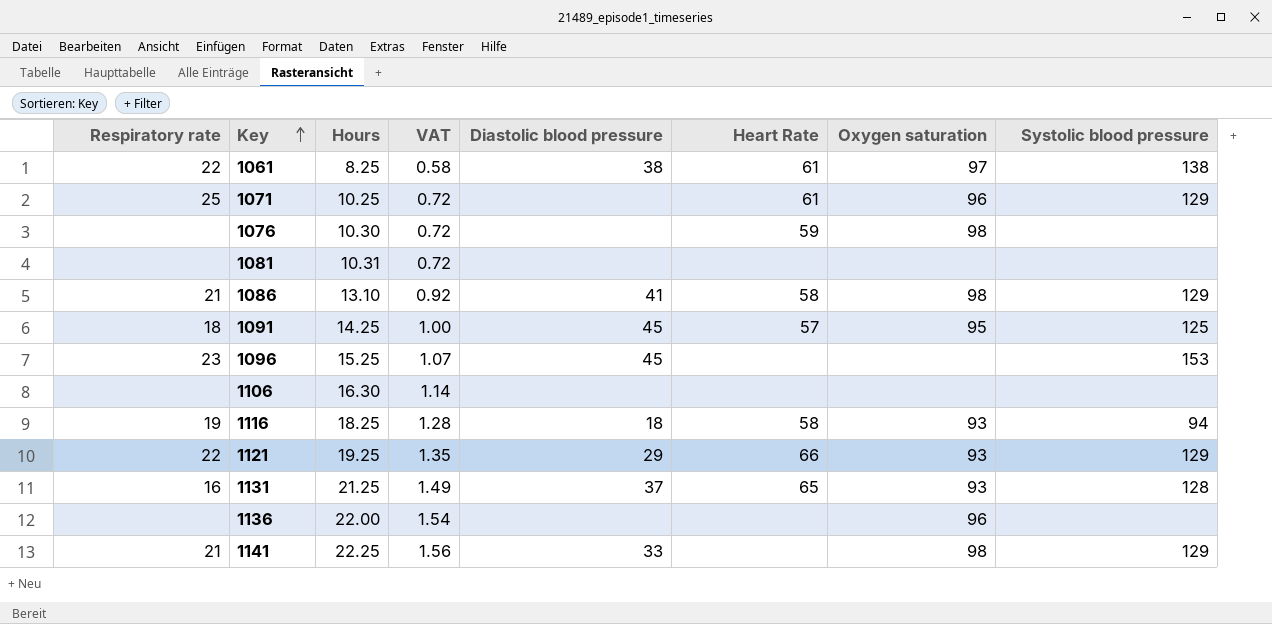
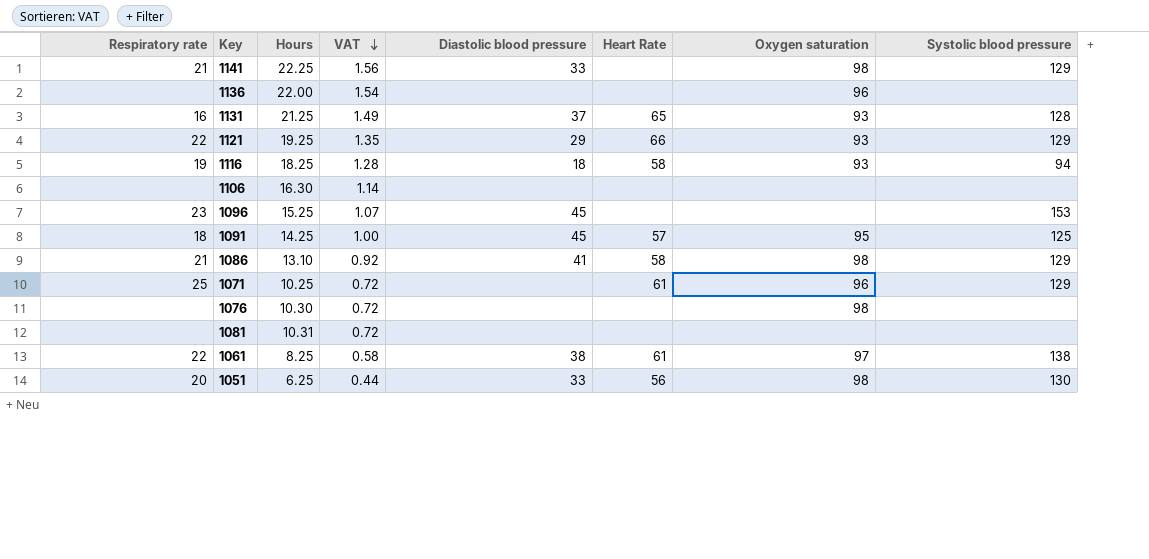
row order: Key ascending -> VAT descending
1076 | Heart Rate: 59 -> none
row 1051: none -> 20 | 6.25 | 0.44 | 33 | 56 | 98 | 130

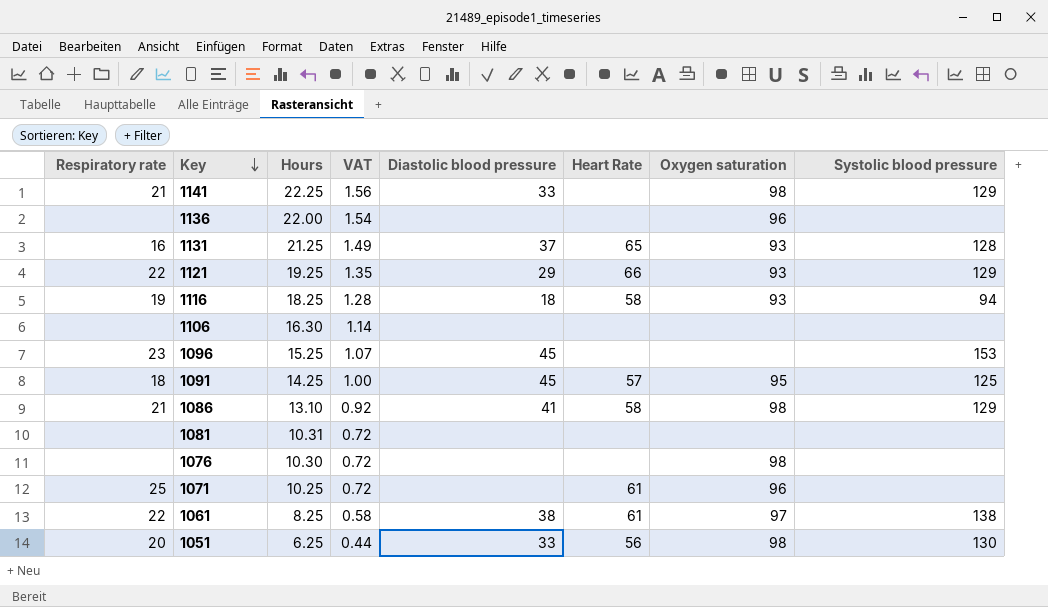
row order: VAT descending -> Key descending
1071 | Systolic blood pressure: 129 -> none

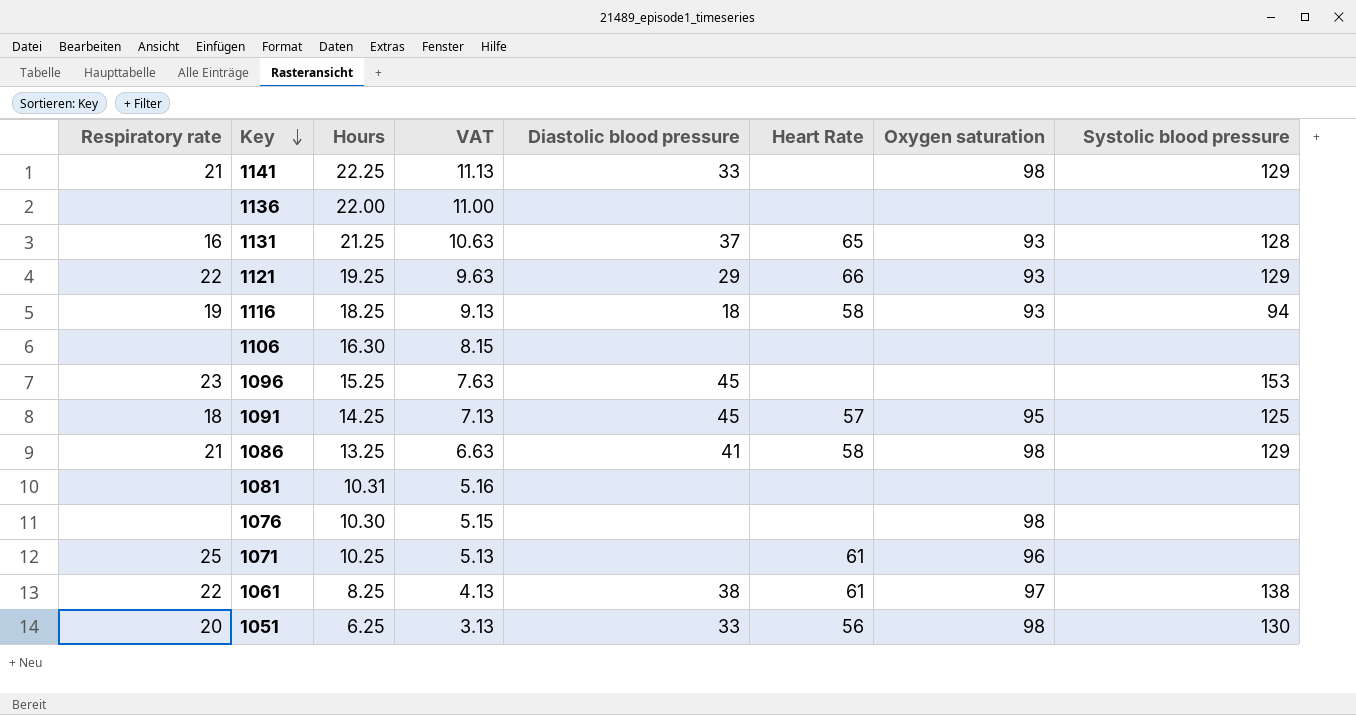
column VAT | formula: [Hours] * 0.07 -> [Hours] * 0.5
1136 | Oxygen saturation: 96 -> none
1086 | Hours: 13.10 -> 13.25

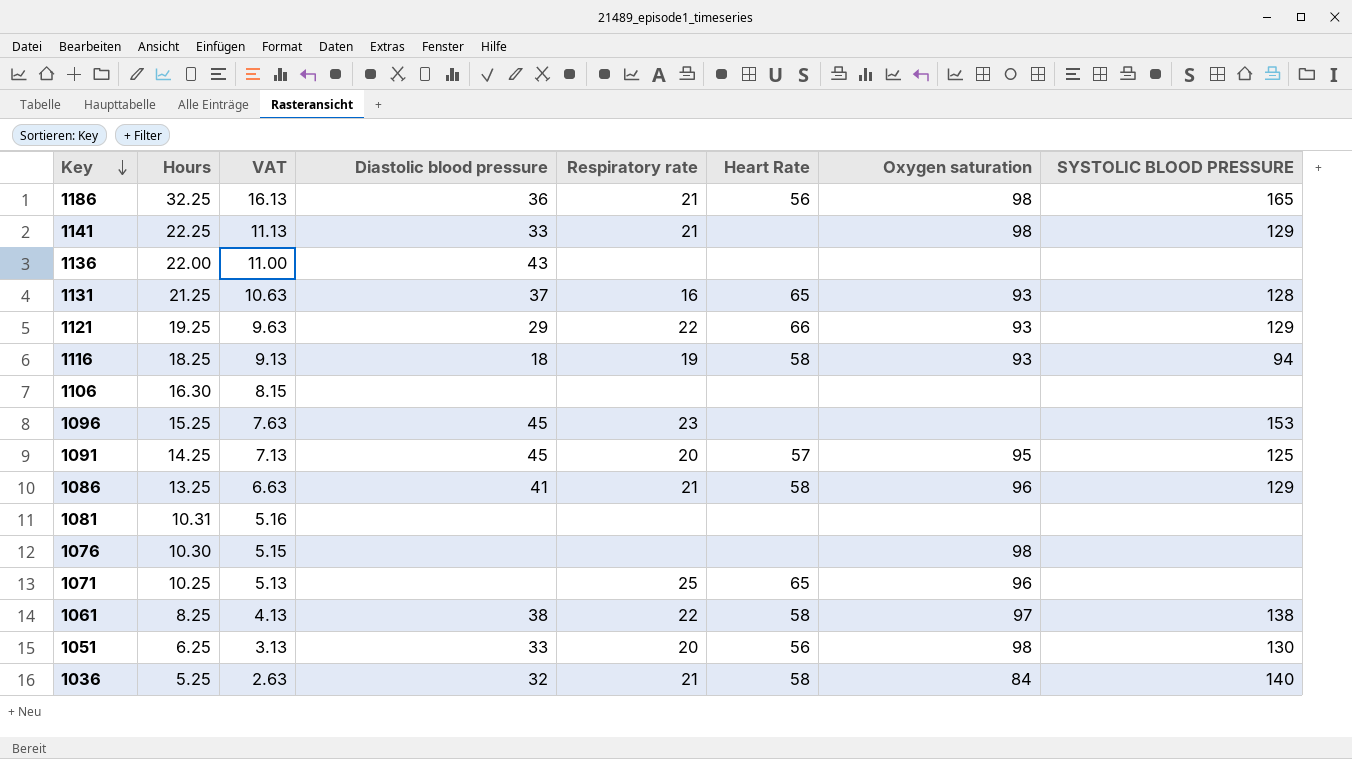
column Respiratory rate | position: 1 -> 5
column name: Systolic blood pressure -> SYSTOLIC BLOOD PRESSURE
row 1186: none -> 32.25 | 16.13 | 36 | 21 | 56 | 98 | 165
1136 | Diastolic blood pressure: none -> 43
1091 | Respiratory rate: 18 -> 20
1086 | Oxygen saturation: 98 -> 96
1071 | Heart Rate: 61 -> 65
1061 | Heart Rate: 61 -> 58
row 1036: none -> 5.25 | 2.63 | 32 | 21 | 58 | 84 | 140

